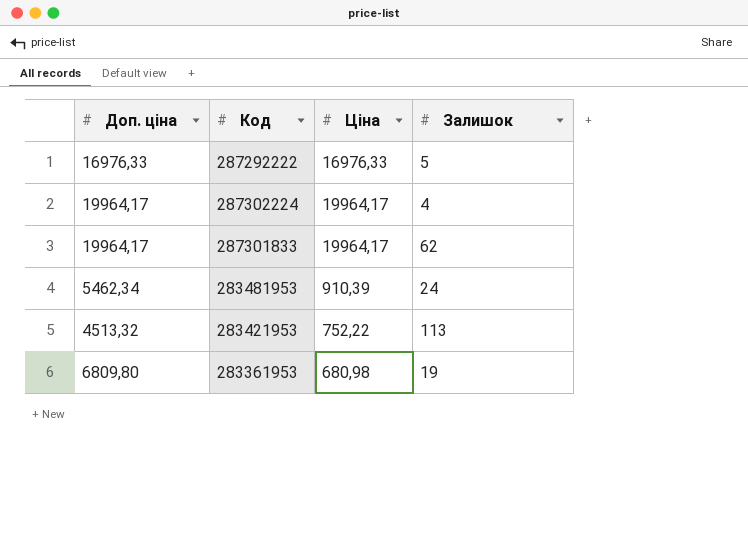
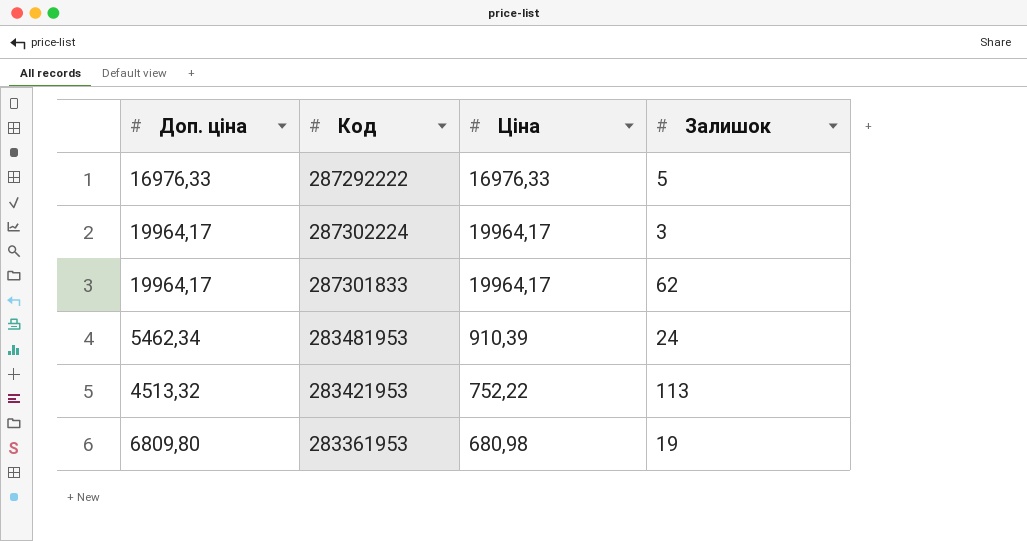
287302224 | Залишок: 4 -> 3

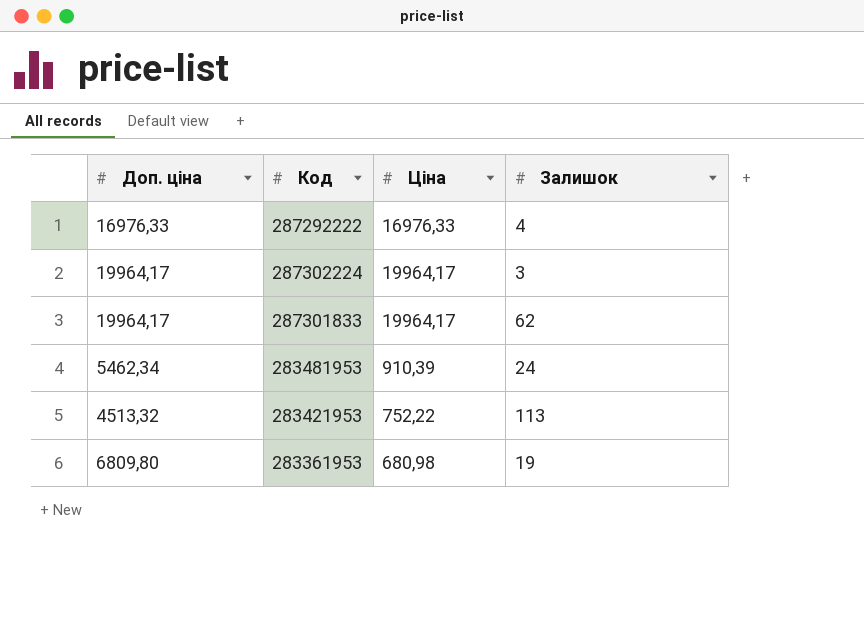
287292222 | Залишок: 5 -> 4

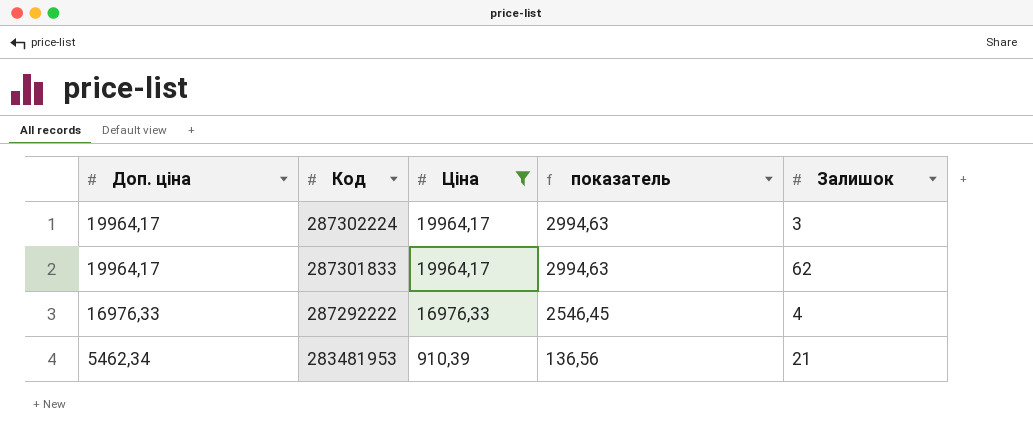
filter: none -> Ціна >= 910,39
row order: none -> Доп. ціна descending
column показатель | formula: none -> [Ціна] * 0,15
283481953 | Залишок: 24 -> 21

